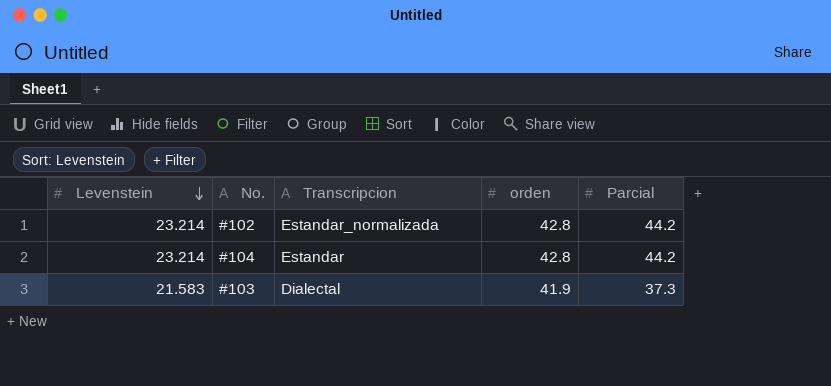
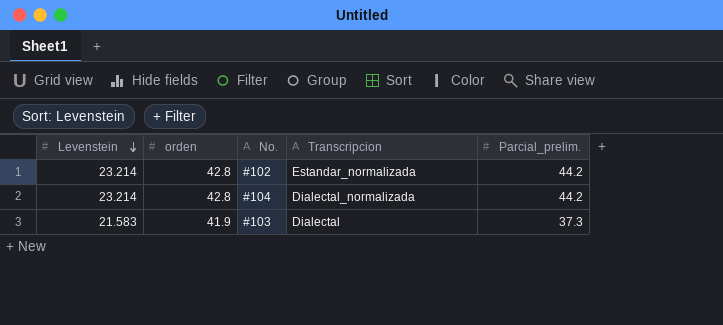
column orden | position: 4 -> 2
column name: Parcial -> Parcial_prelim.
#104 | Transcripcion: Estandar -> Dialectal_normalizada

